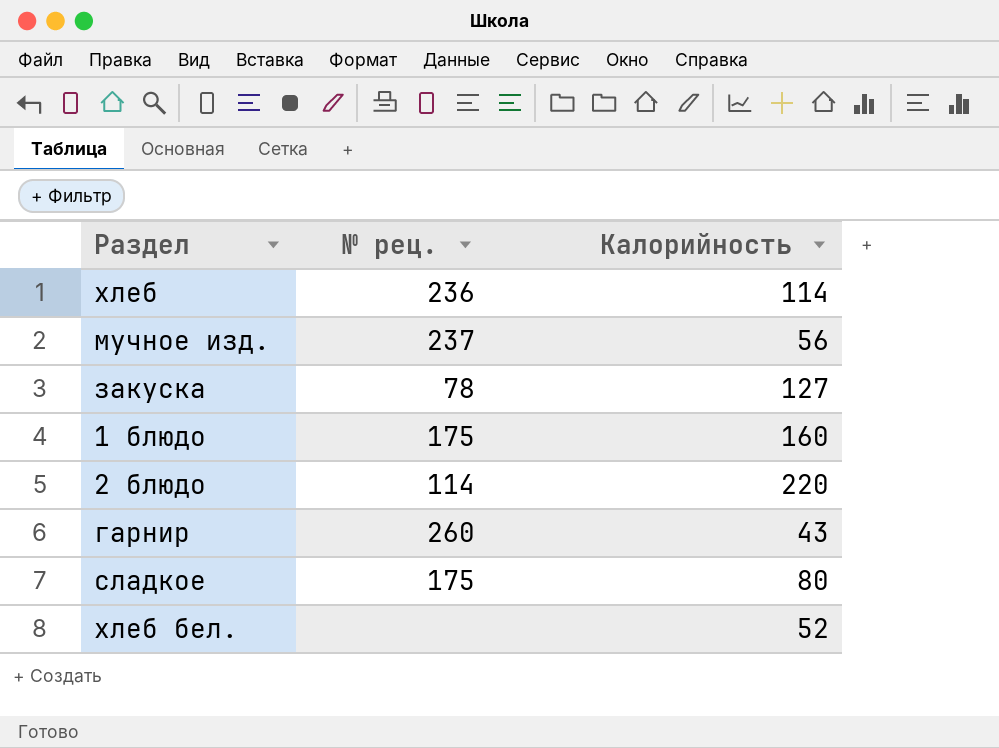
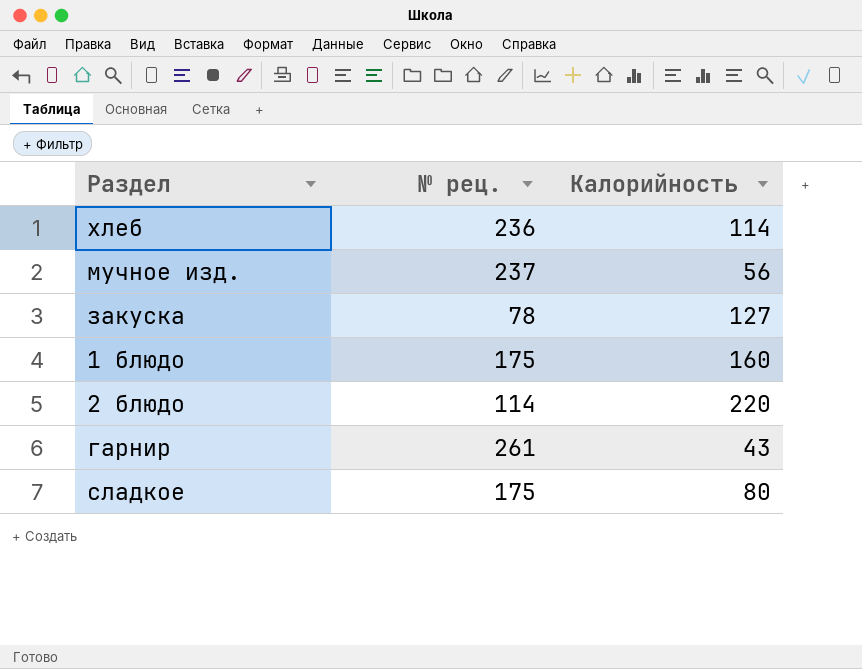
row хлеб бел.: none | 52 -> none
гарнир | № рец.: 260 -> 261

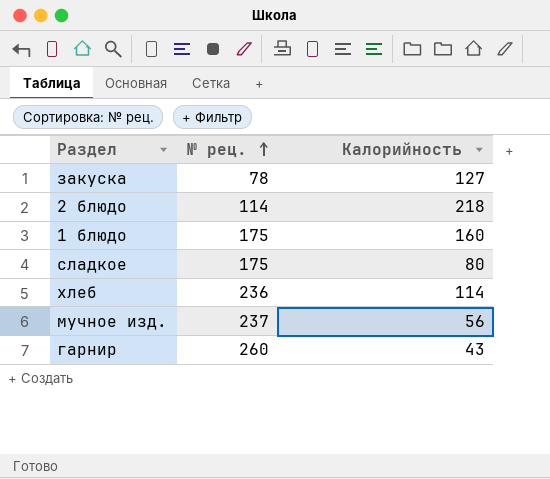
row order: none -> № рец. ascending
2 блюдо | Калорийность: 220 -> 218
гарнир | № рец.: 261 -> 260

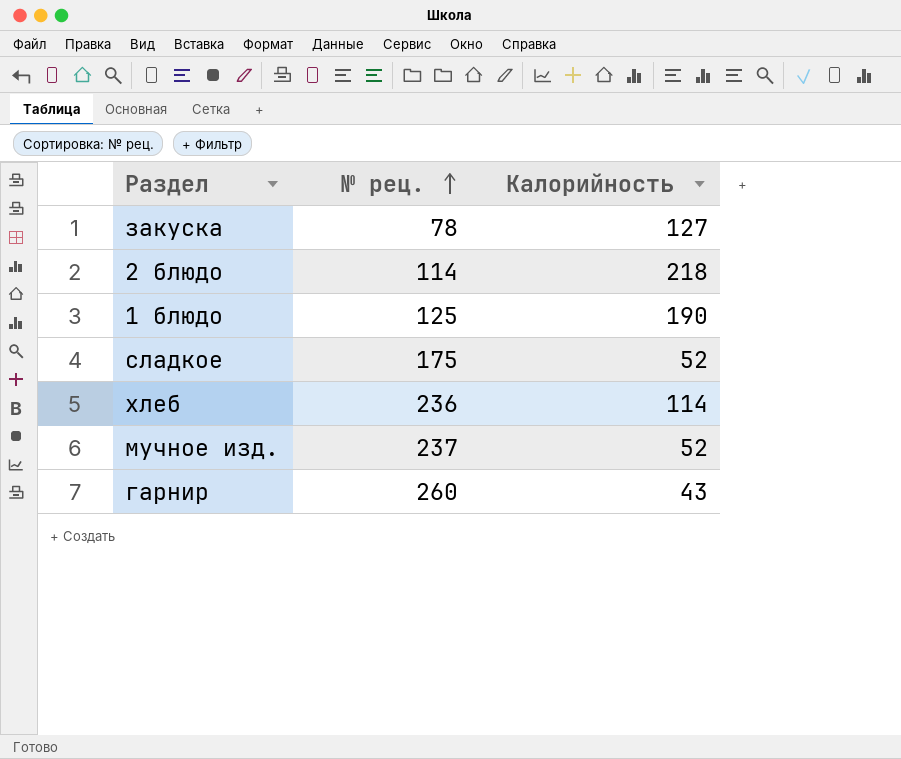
1 блюдо | № рец.: 175 -> 125
1 блюдо | Калорийность: 160 -> 190
сладкое | Калорийность: 80 -> 52
мучное изд. | Калорийность: 56 -> 52

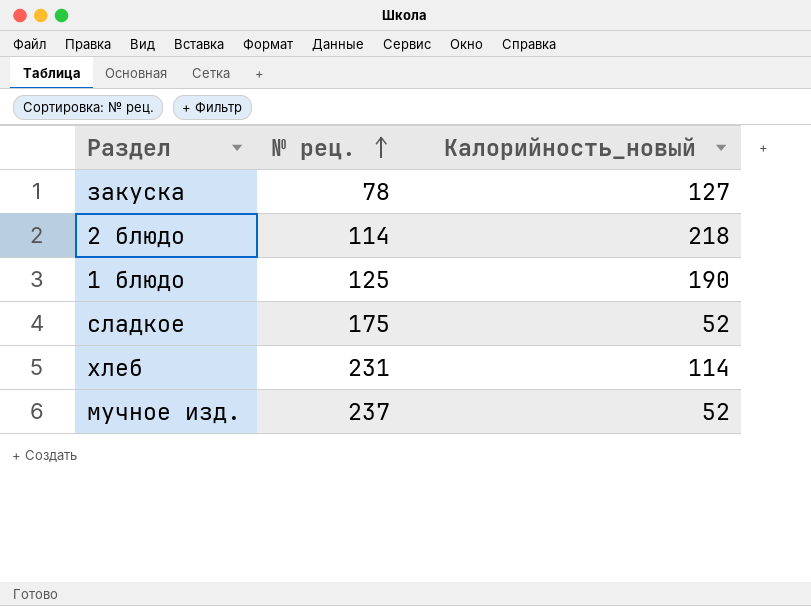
column name: Калорийность -> Калорийность_новый
row гарнир: 260 | 43 -> none
хлеб | № рец.: 236 -> 231

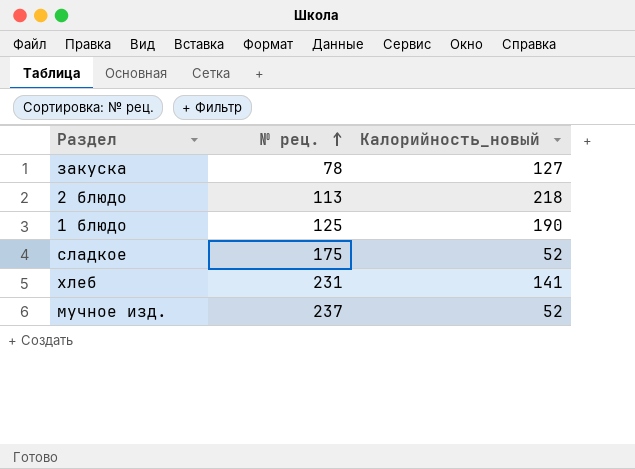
2 блюдо | № рец.: 114 -> 113
хлеб | Калорийность_новый: 114 -> 141

